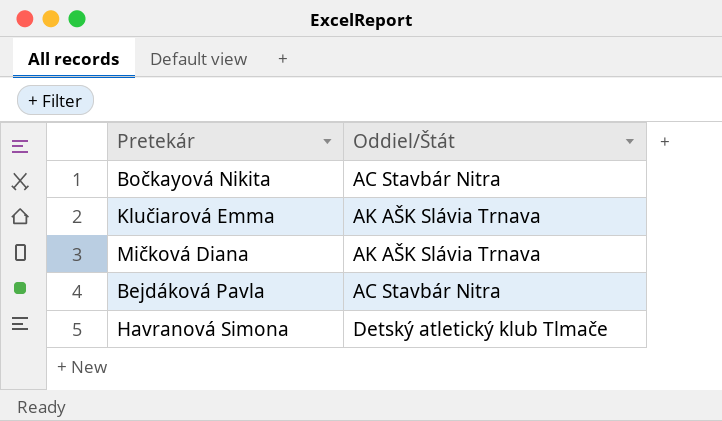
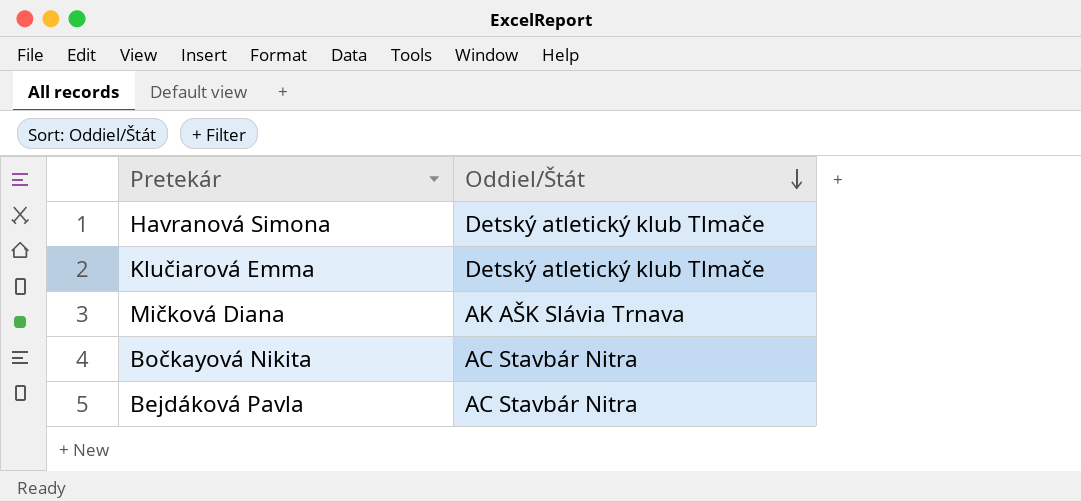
row order: none -> Oddiel/Štát descending
Klučiarová Emma | Oddiel/Štát: AK AŠK Slávia Trnava -> Detský atletický klub Tlmače

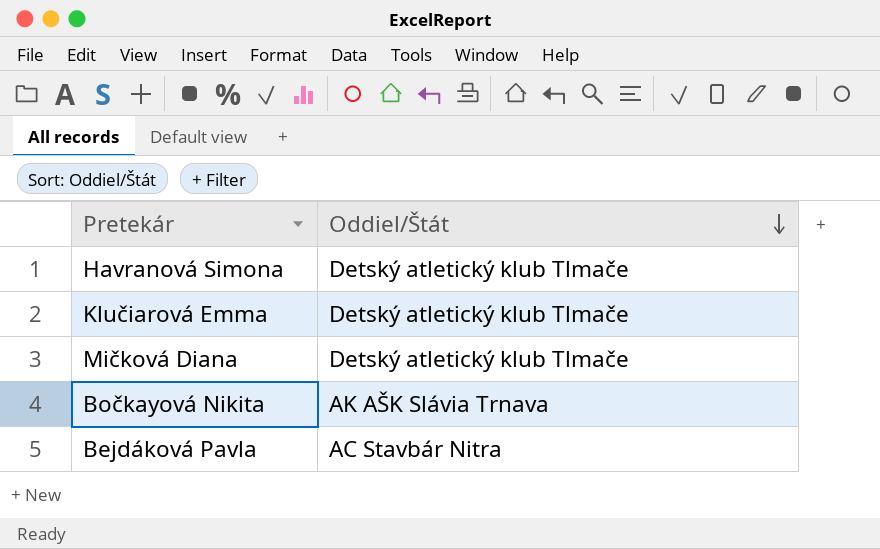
Mičková Diana | Oddiel/Štát: AK AŠK Slávia Trnava -> Detský atletický klub Tlmače
Bočkayová Nikita | Oddiel/Štát: AC Stavbár Nitra -> AK AŠK Slávia Trnava

